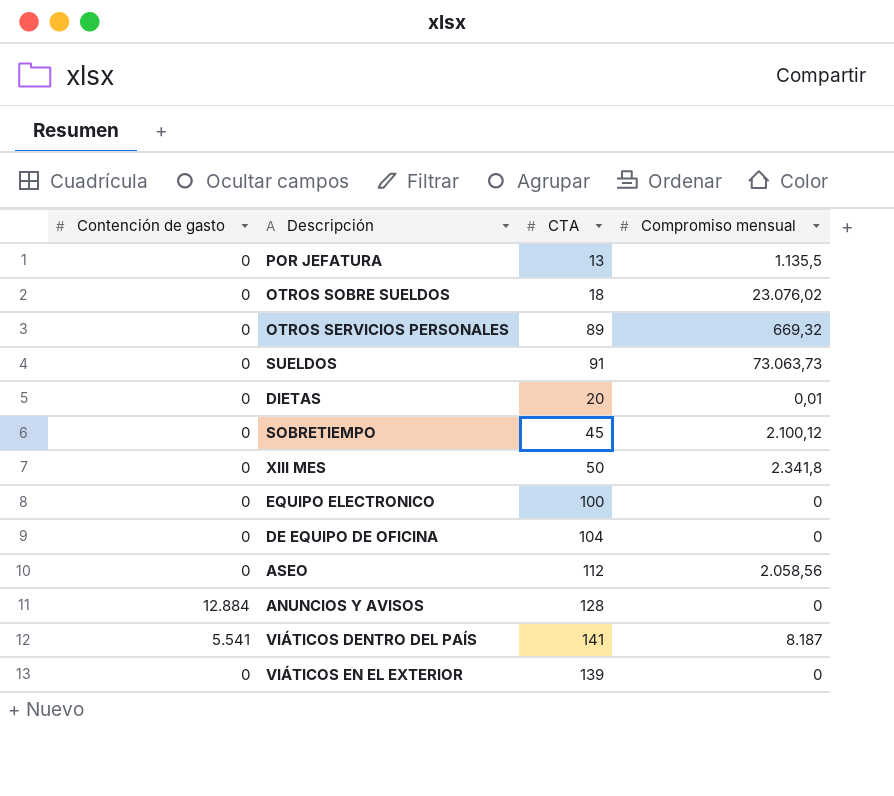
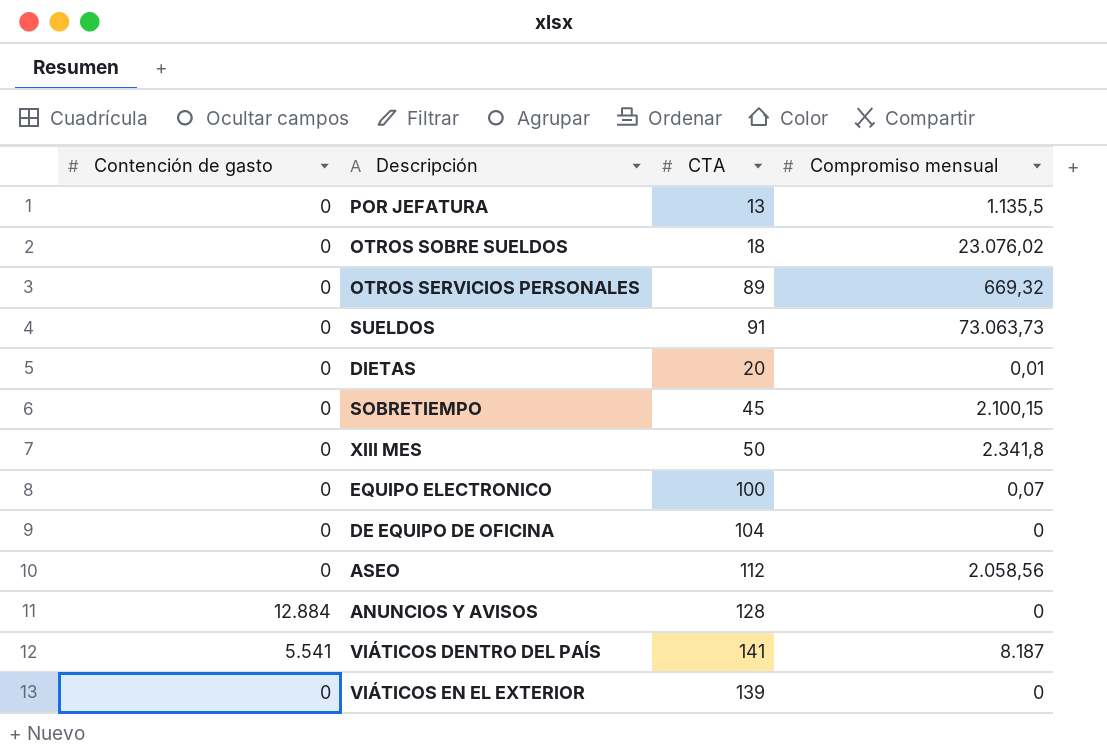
SOBRETIEMPO | Compromiso mensual: 2.100,12 -> 2.100,15
EQUIPO ELECTRONICO | Compromiso mensual: 0 -> 0,07

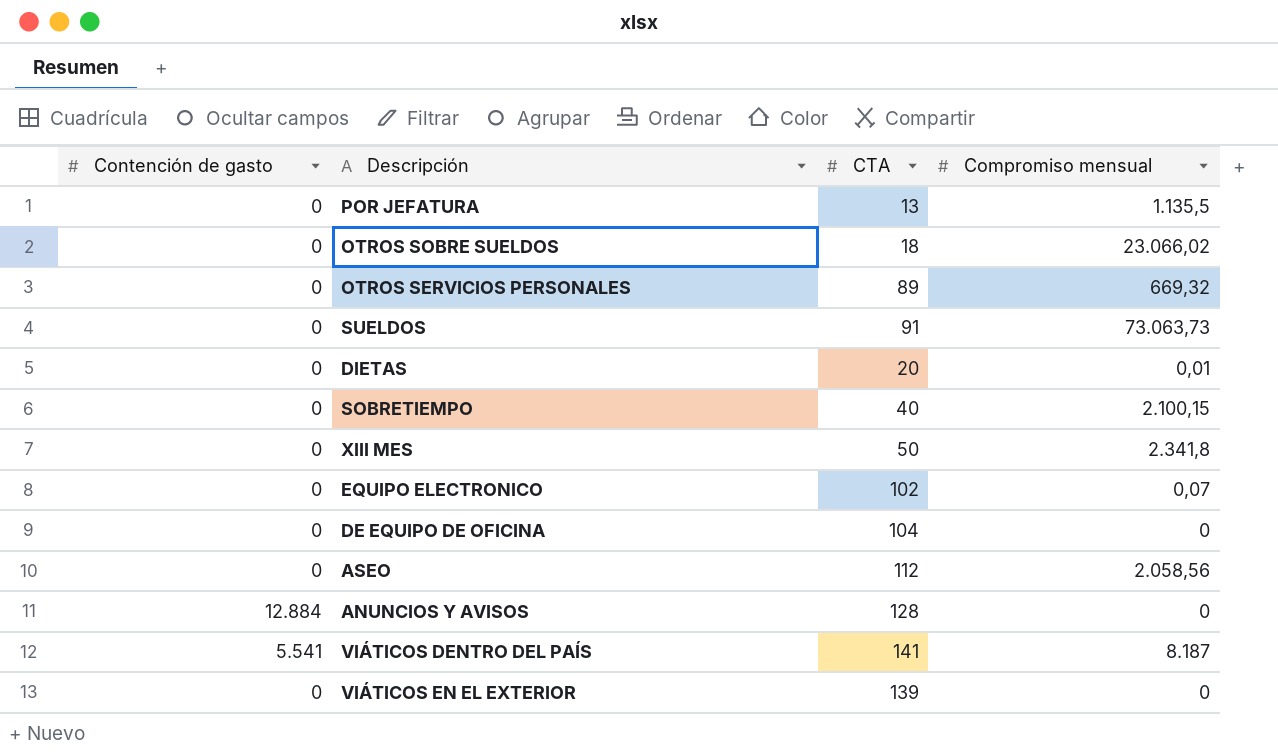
OTROS SOBRE SUELDOS | Compromiso mensual: 23.076,02 -> 23.066,02
SOBRETIEMPO | CTA: 45 -> 40
EQUIPO ELECTRONICO | CTA: 100 -> 102

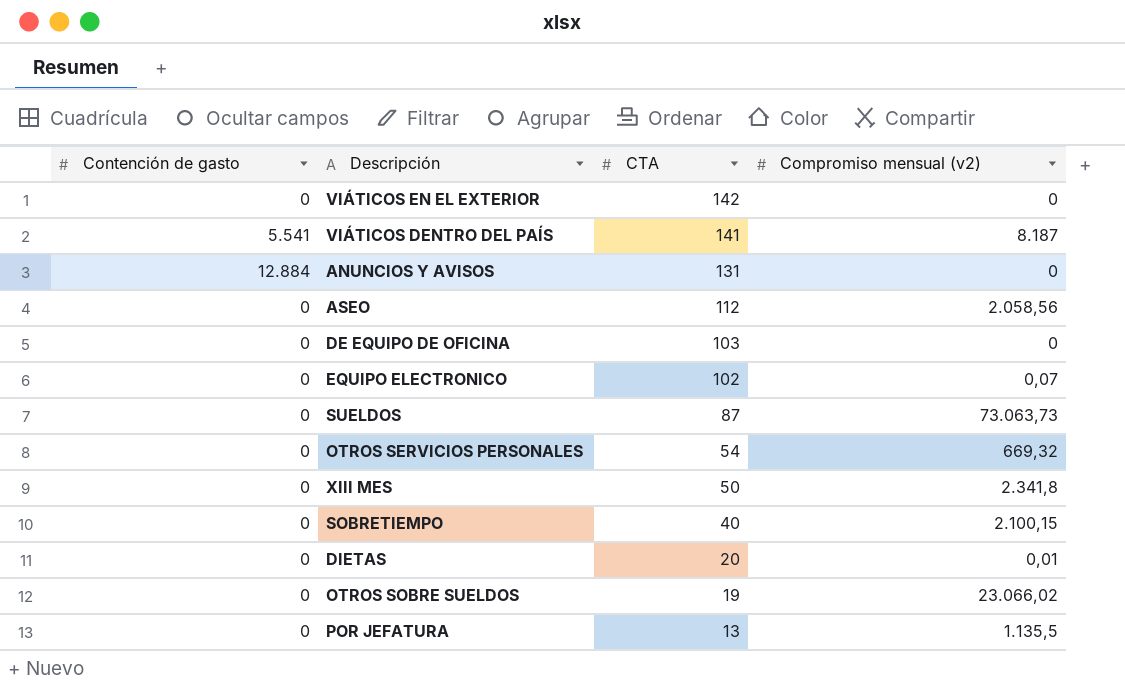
row order: none -> CTA descending
column name: Compromiso mensual -> Compromiso mensual (v2)
VIÁTICOS EN EL EXTERIOR | CTA: 139 -> 142
ANUNCIOS Y AVISOS | CTA: 128 -> 131
DE EQUIPO DE OFICINA | CTA: 104 -> 103
SUELDOS | CTA: 91 -> 87
OTROS SERVICIOS PERSONALES | CTA: 89 -> 54
OTROS SOBRE SUELDOS | CTA: 18 -> 19

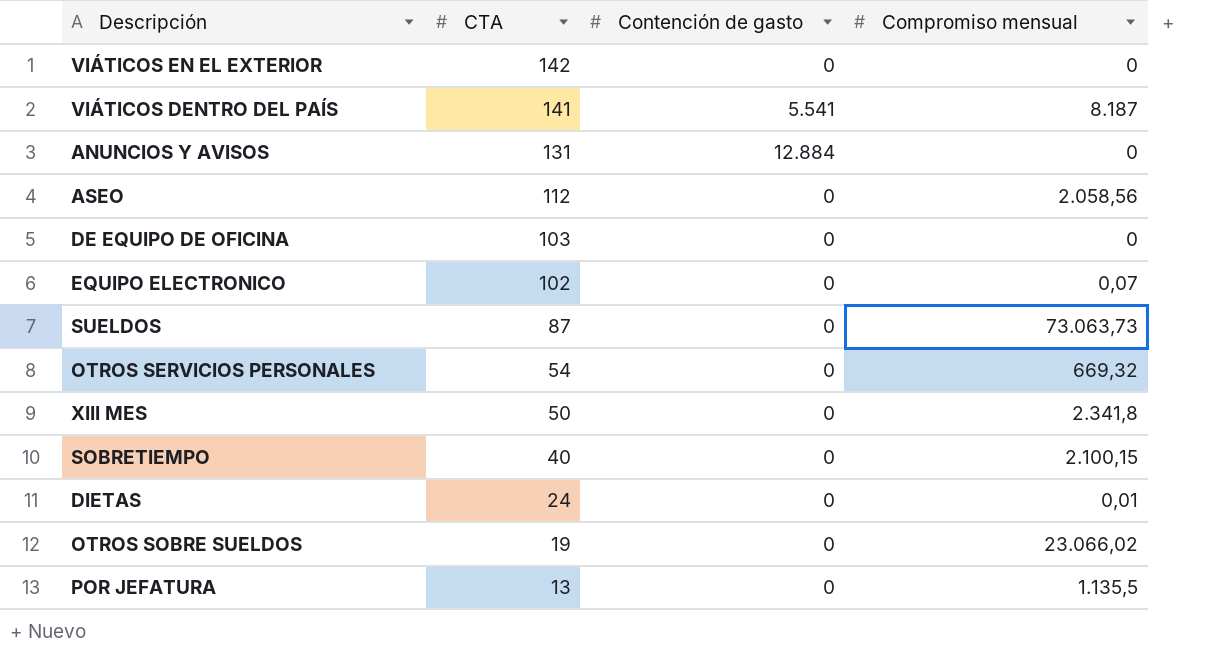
column Contención de gasto | position: 1 -> 3
column name: Compromiso mensual (v2) -> Compromiso mensual
DIETAS | CTA: 20 -> 24

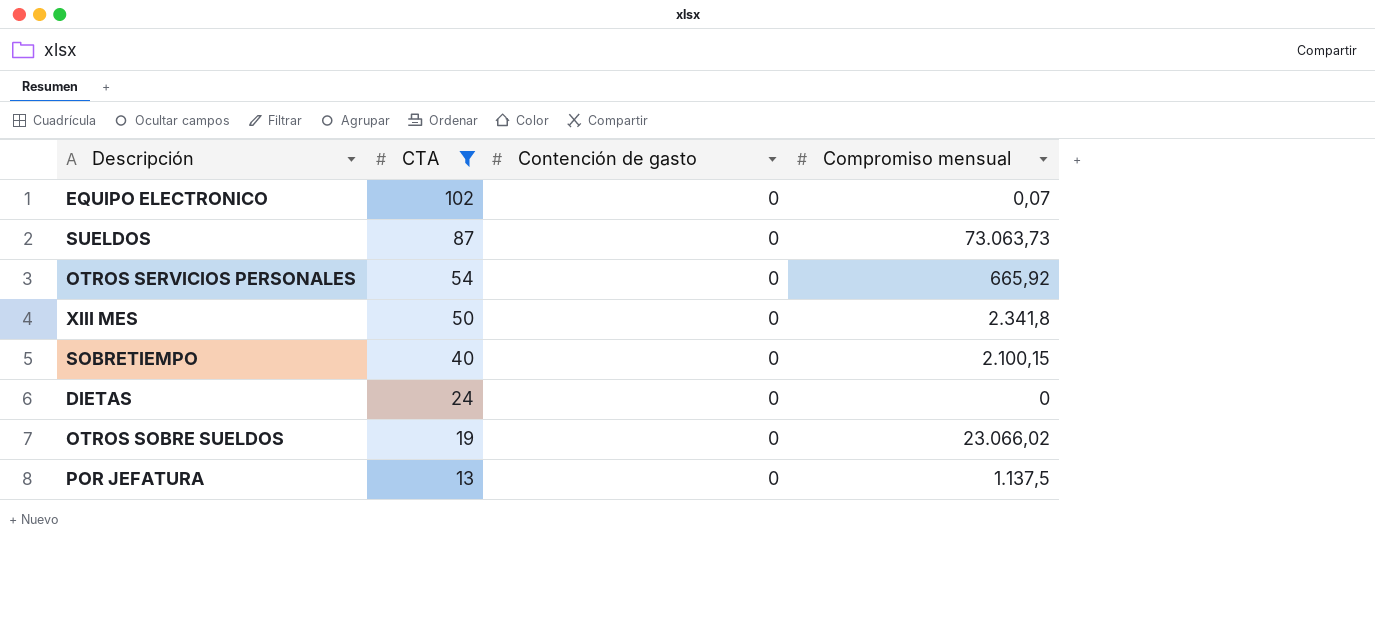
filter: none -> CTA <= 102
OTROS SERVICIOS PERSONALES | Compromiso mensual: 669,32 -> 665,92
DIETAS | Compromiso mensual: 0,01 -> 0
POR JEFATURA | Compromiso mensual: 1.135,5 -> 1.137,5

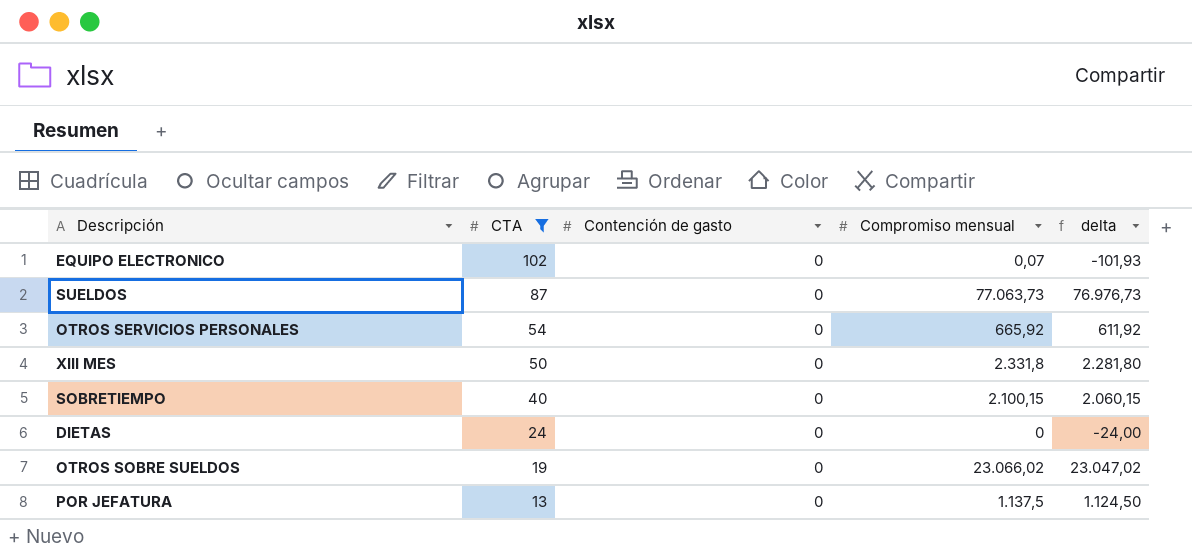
column delta | formula: none -> [Compromiso mensual] - [CTA]
SUELDOS | Compromiso mensual: 73.063,73 -> 77.063,73
XIII MES | Compromiso mensual: 2.341,8 -> 2.331,8

